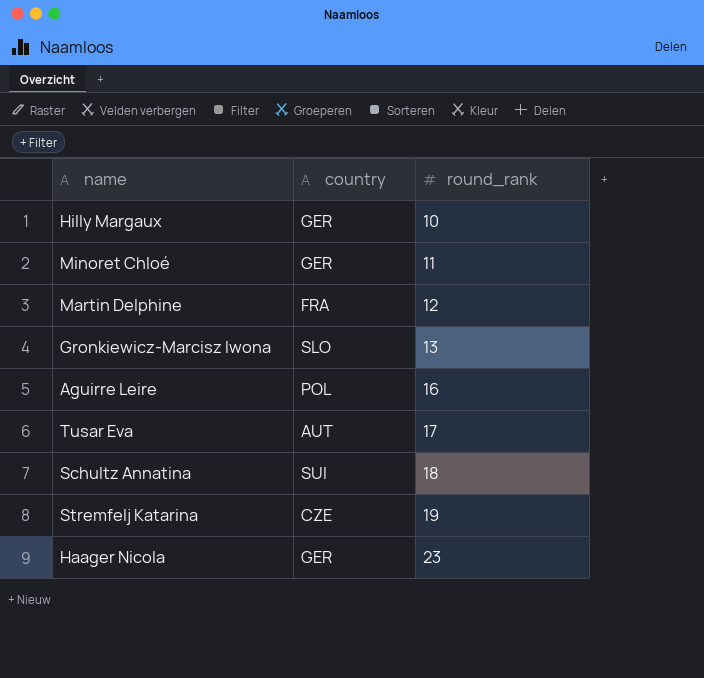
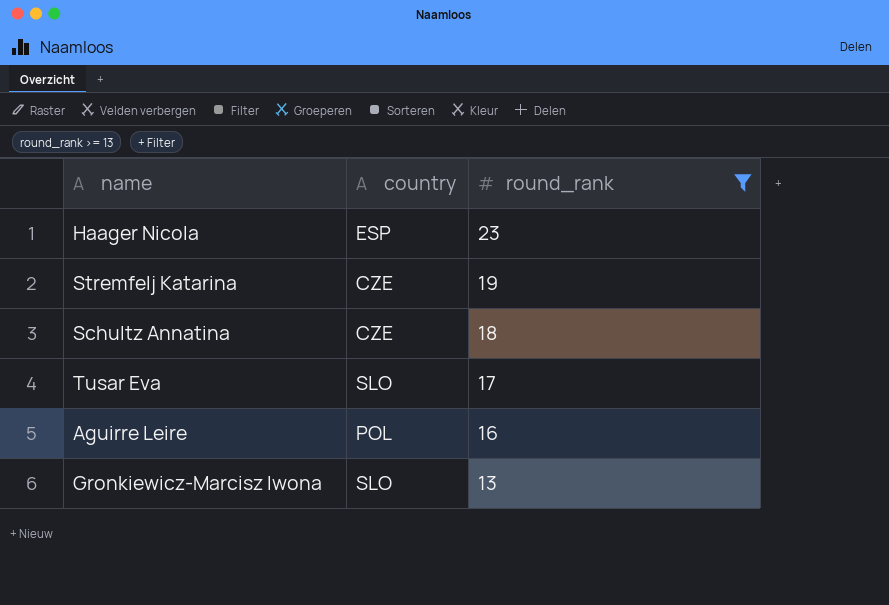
filter: none -> round_rank >= 13
row order: round_rank ascending -> round_rank descending
Haager Nicola | country: GER -> ESP
Schultz Annatina | country: SUI -> CZE
Tusar Eva | country: AUT -> SLO

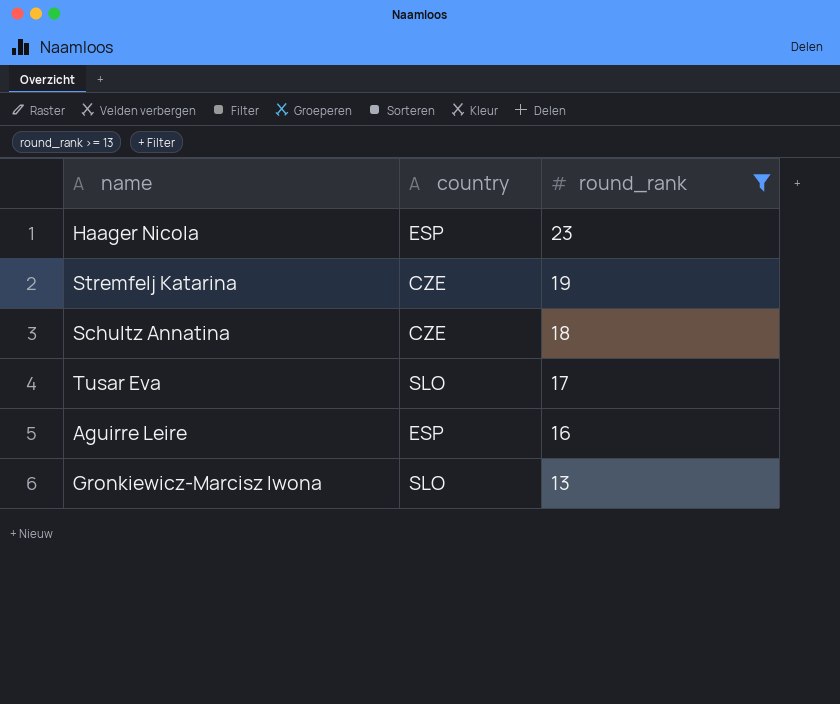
Aguirre Leire | country: POL -> ESP

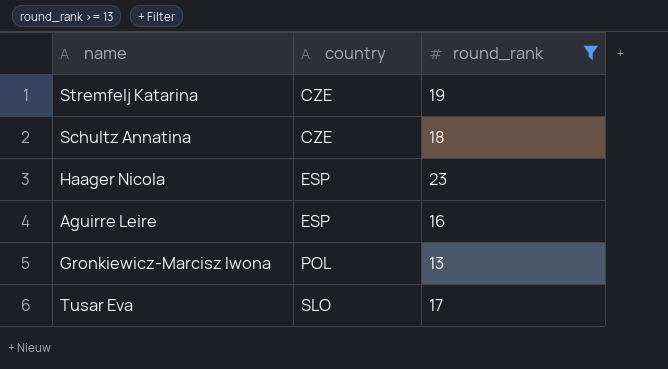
row order: round_rank descending -> country ascending
Gronkiewicz-Marcisz Iwona | country: SLO -> POL

